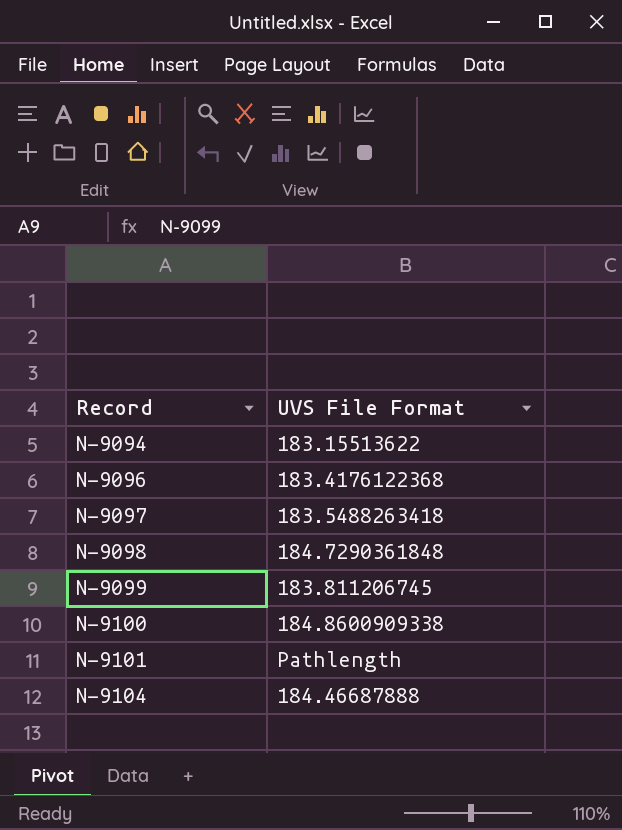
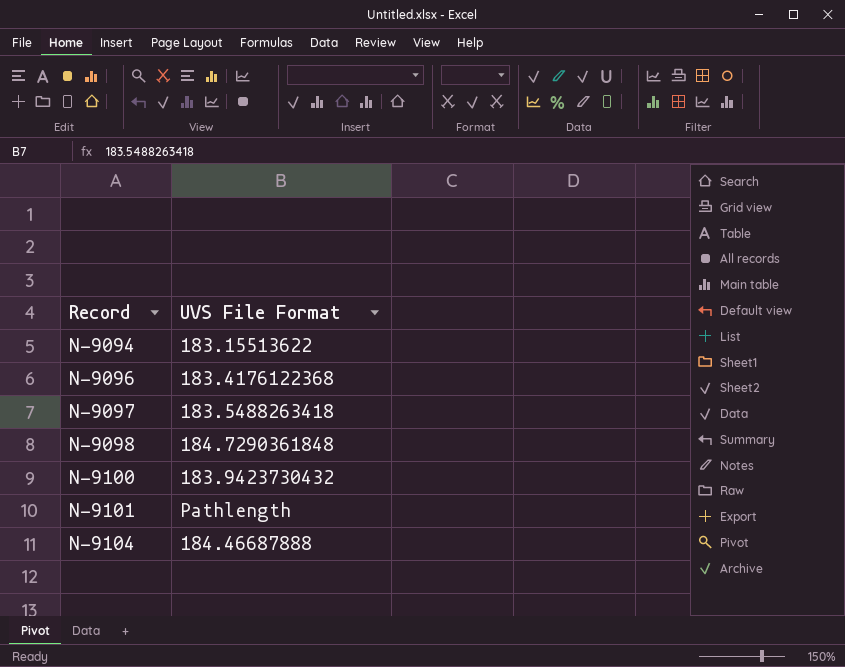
row N-9099: 183.811206745 -> none
N-9100 | UVS File Format: 184.8600909338 -> 183.9423730432

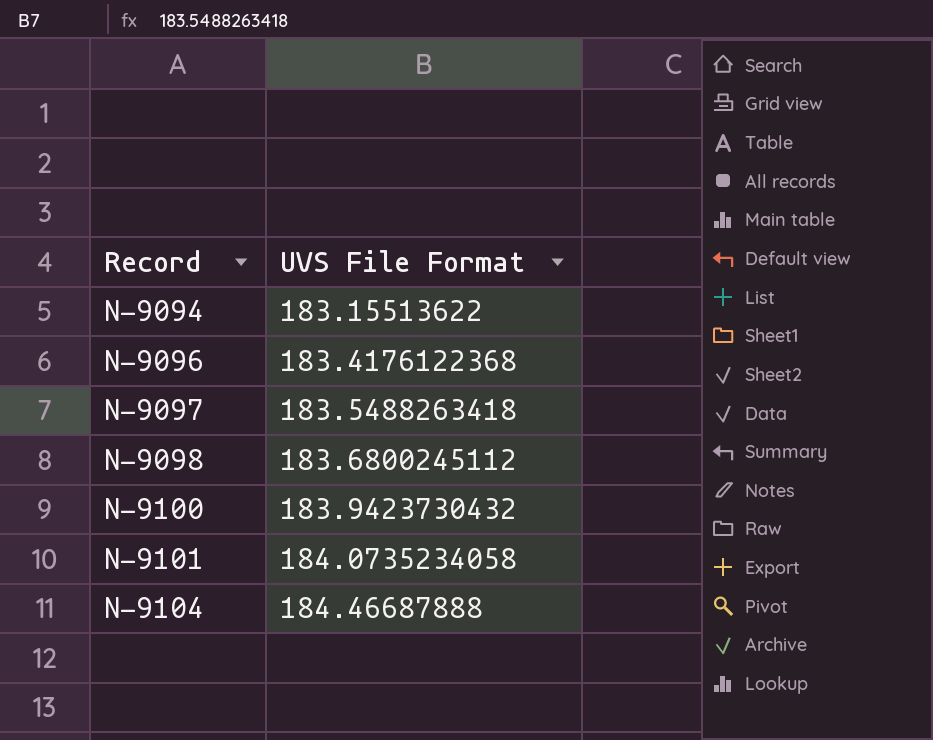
N-9098 | UVS File Format: 184.7290361848 -> 183.6800245112
N-9101 | UVS File Format: Pathlength -> 184.0735234058

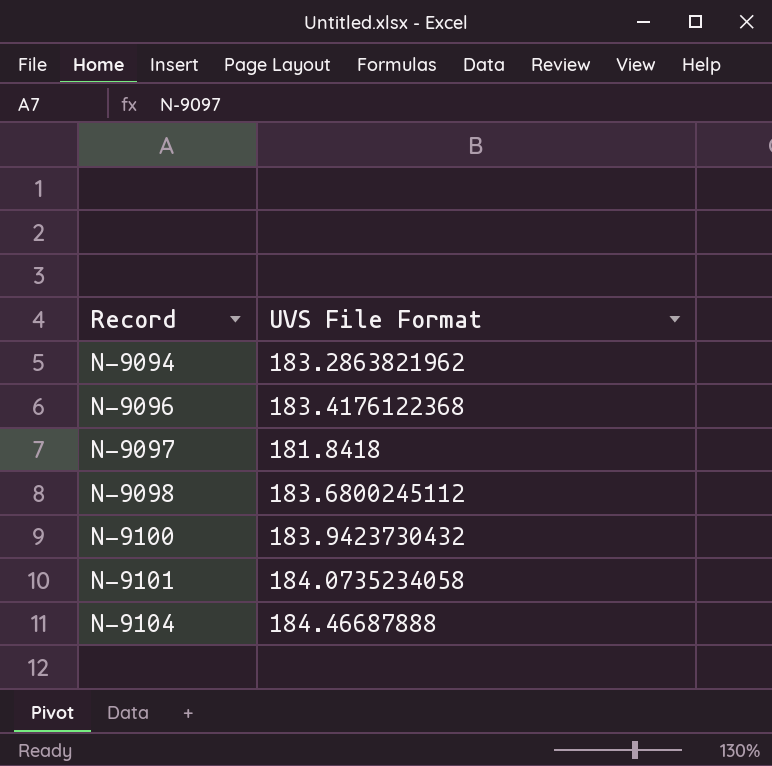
N-9094 | UVS File Format: 183.15513622 -> 183.2863821962
N-9097 | UVS File Format: 183.5488263418 -> 181.8418

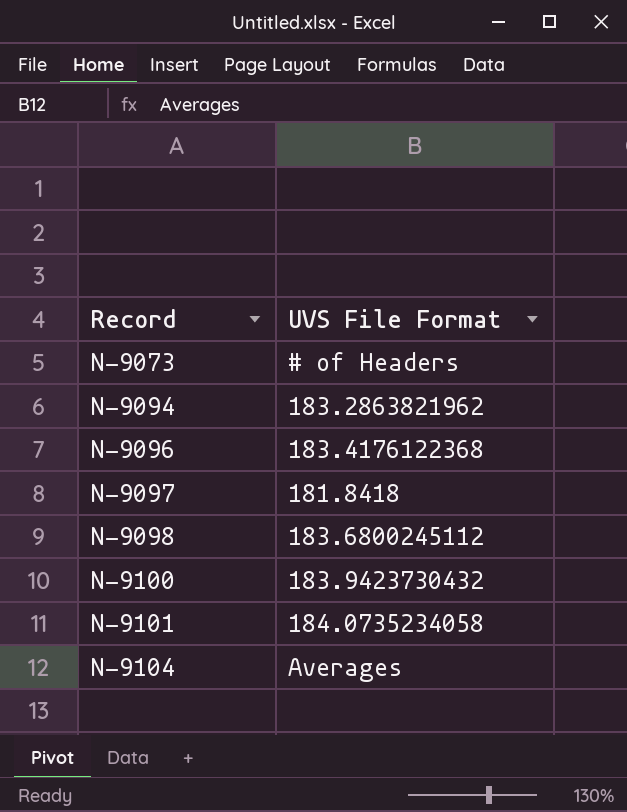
row N-9073: none -> # of Headers
N-9104 | UVS File Format: 184.46687888 -> Averages

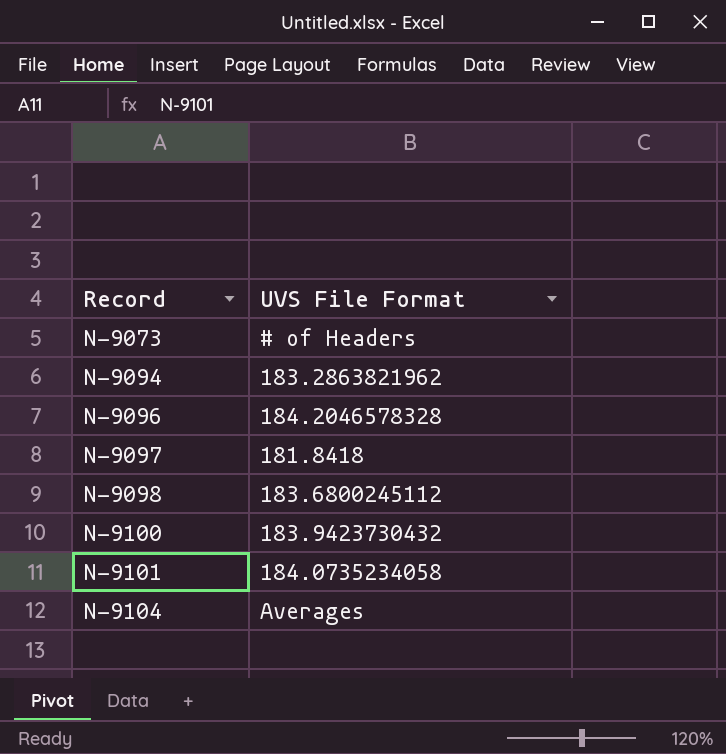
N-9096 | UVS File Format: 183.4176122368 -> 184.2046578328

